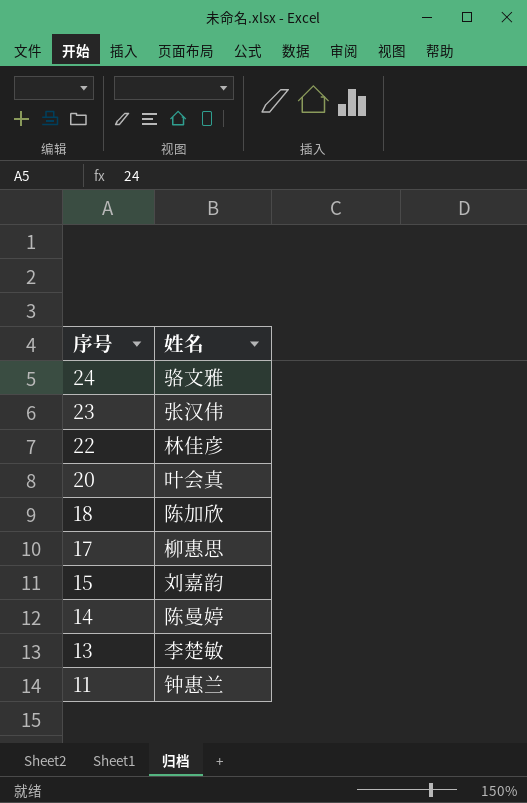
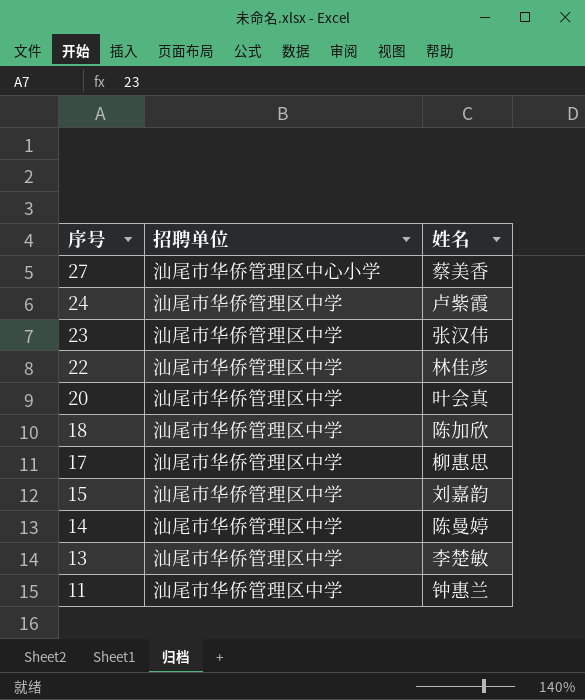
column 招聘单位 | position: none -> 2
row 27: none -> 汕尾市华侨管理区中心小学 | 蔡美香
24 | 姓名: 骆文雅 -> 卢紫霞

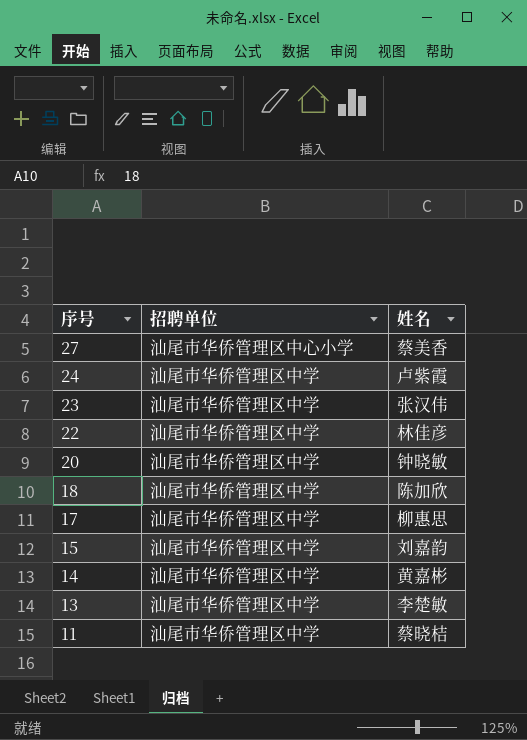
20 | 姓名: 叶会真 -> 钟晓敏
14 | 姓名: 陈曼婷 -> 黄嘉彬
11 | 姓名: 钟惠兰 -> 蔡晓桔

